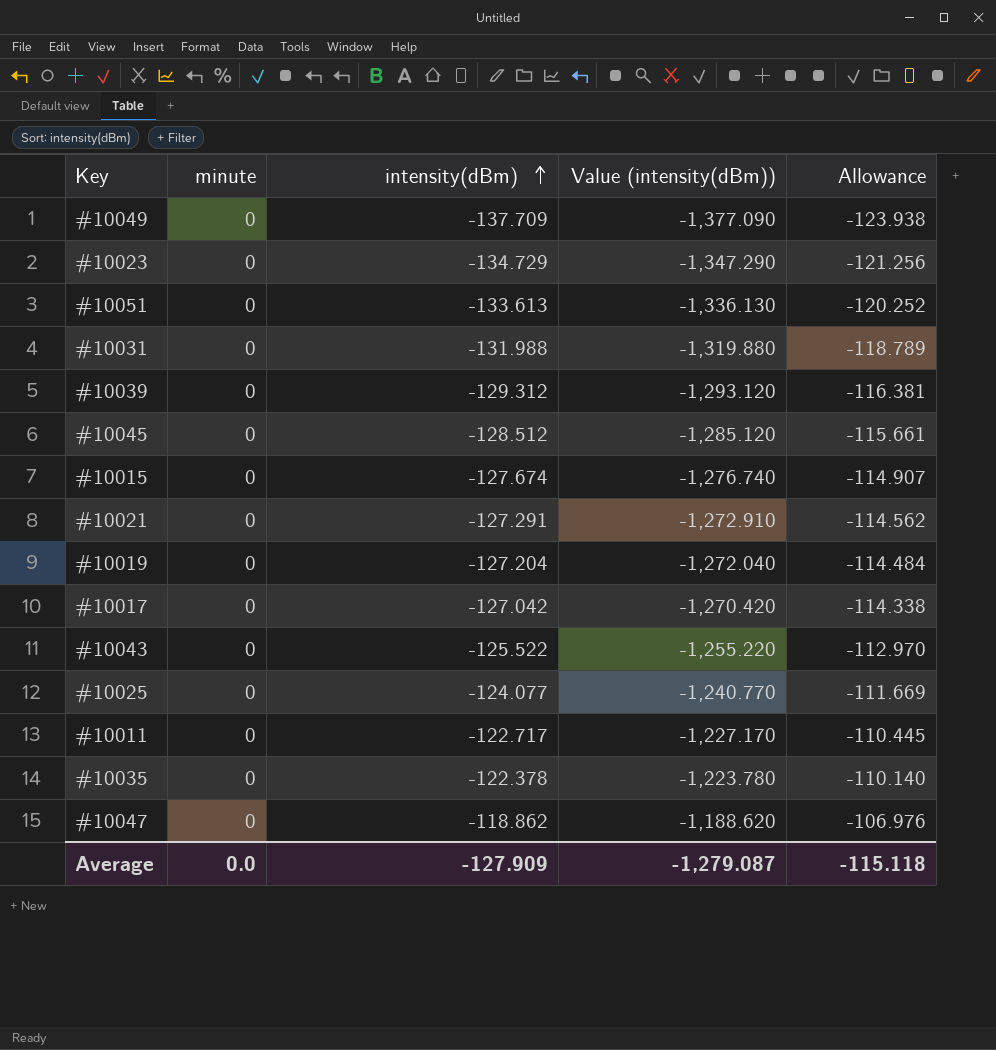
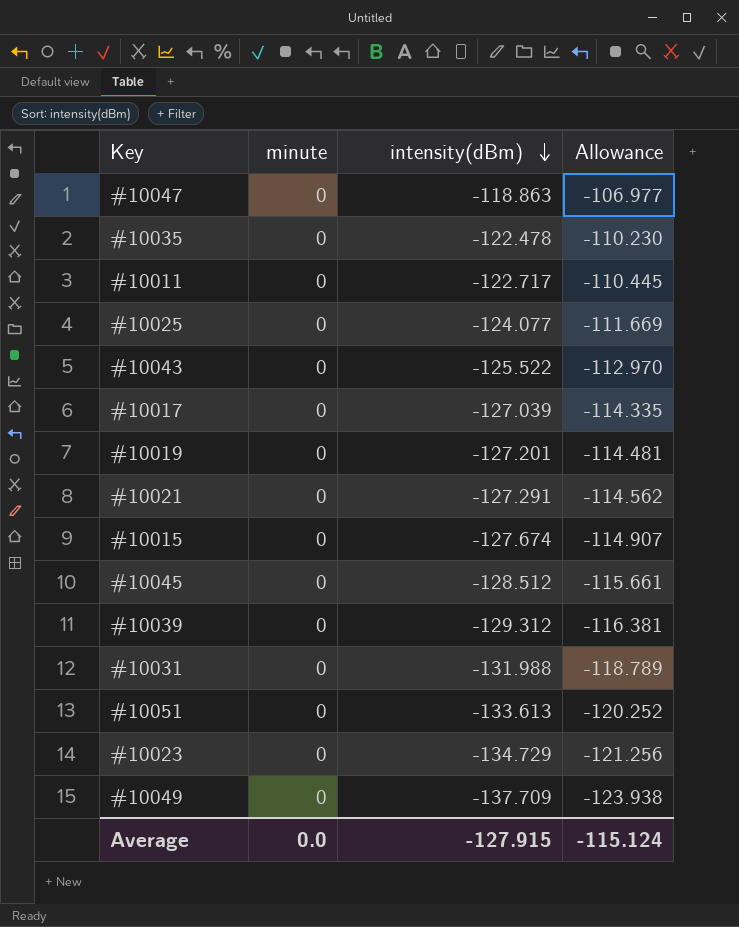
row order: intensity(dBm) ascending -> intensity(dBm) descending
column Value (intensity(dBm)) | formula: [intensity(dBm)] * 10 -> none
#10047 | intensity(dBm): -118.862 -> -118.863
#10047 | Allowance: -106.976 -> -106.977
#10035 | intensity(dBm): -122.378 -> -122.478
#10035 | Allowance: -110.140 -> -110.230
#10017 | intensity(dBm): -127.042 -> -127.039
#10017 | Allowance: -114.338 -> -114.335
#10019 | intensity(dBm): -127.204 -> -127.201
#10019 | Allowance: -114.484 -> -114.481
Average | intensity(dBm): -127.909 -> -127.915
Average | Allowance: -115.118 -> -115.124

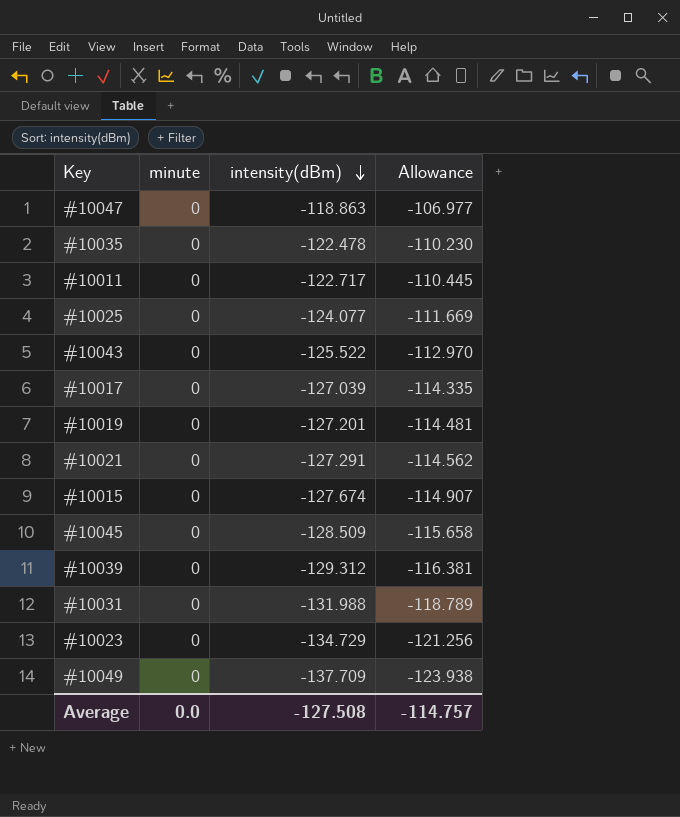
row #10051: 0 | -133.613 | -120.252 -> none
#10045 | intensity(dBm): -128.512 -> -128.509
#10045 | Allowance: -115.661 -> -115.658
Average | intensity(dBm): -127.915 -> -127.508
Average | Allowance: -115.124 -> -114.757

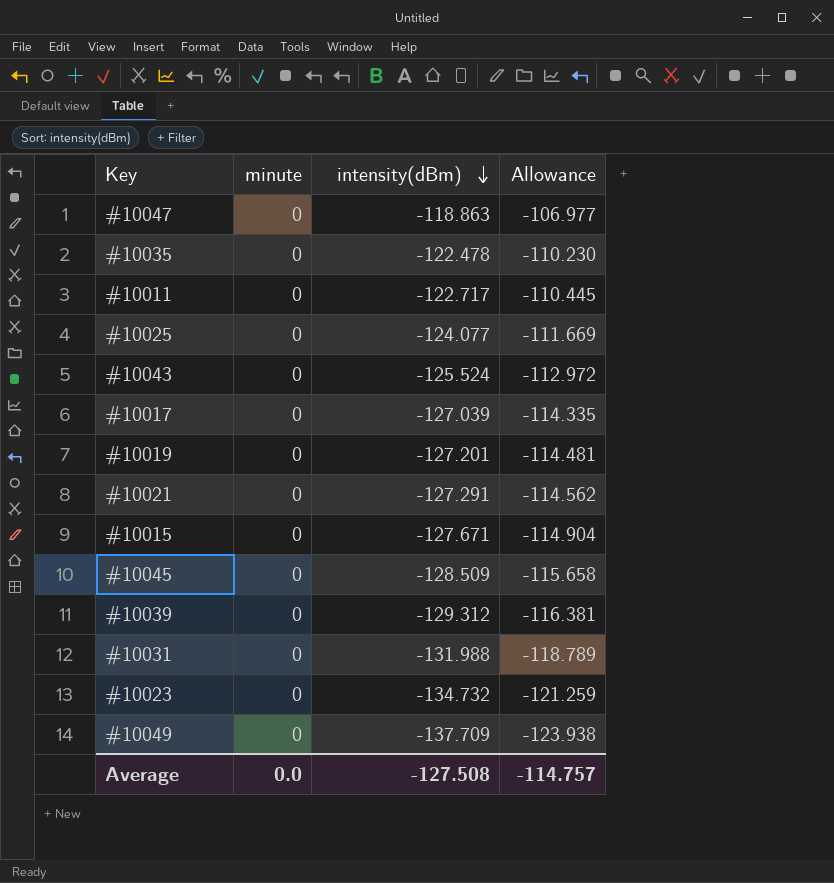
#10043 | intensity(dBm): -125.522 -> -125.524
#10043 | Allowance: -112.970 -> -112.972
#10015 | intensity(dBm): -127.674 -> -127.671
#10015 | Allowance: -114.907 -> -114.904
#10023 | intensity(dBm): -134.729 -> -134.732
#10023 | Allowance: -121.256 -> -121.259

